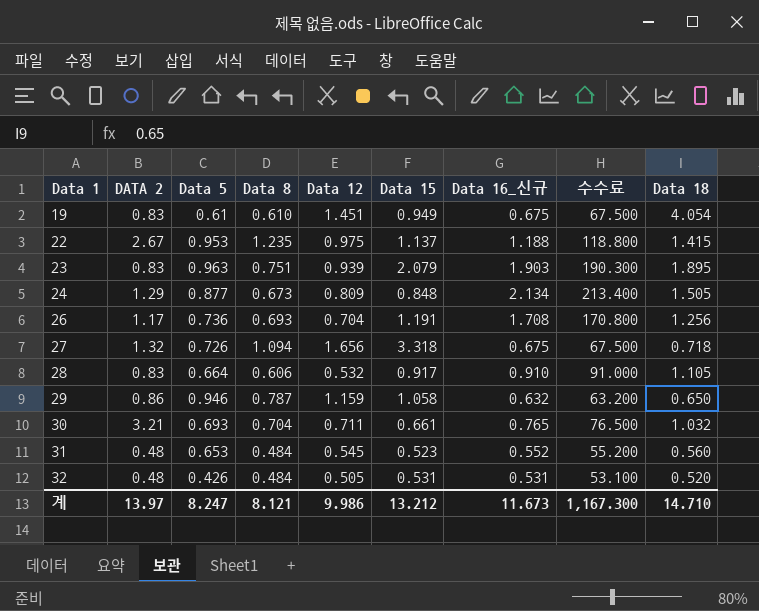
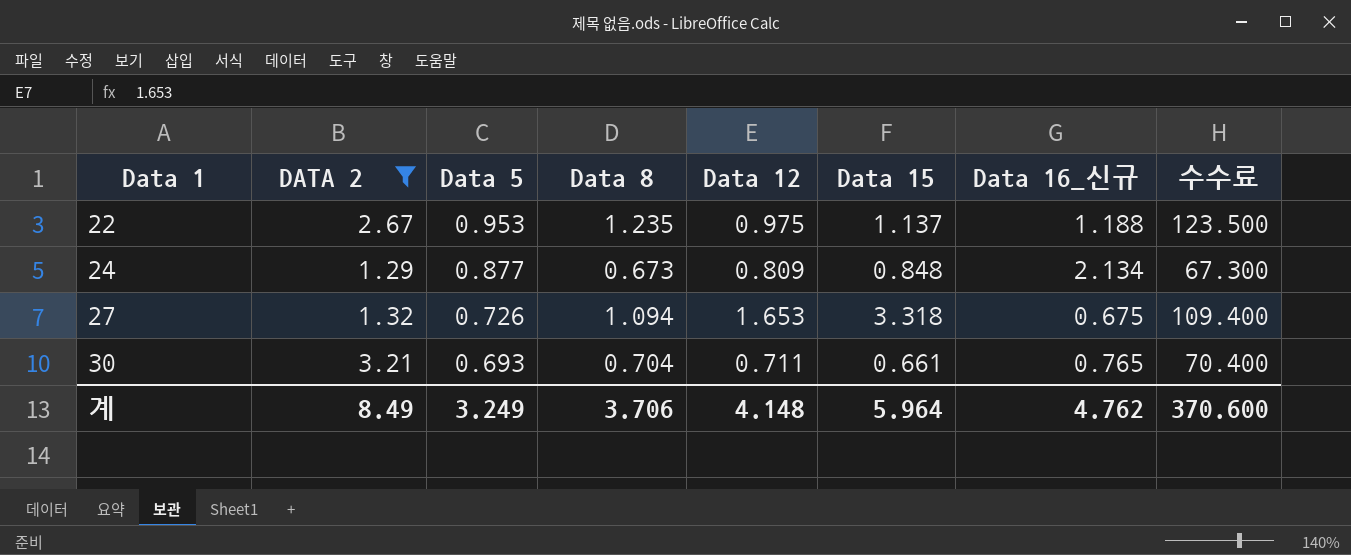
filter: none -> DATA 2 >= 1.29
column Data 18 | position: 9 -> none
column 수수료 | formula: [Data 16_신규] * 100 -> [Data 8] * 100
27 | Data 12: 1.656 -> 1.653
계 | DATA 2: 13.97 -> 8.49
계 | Data 5: 8.247 -> 3.249
계 | Data 8: 8.121 -> 3.706
계 | Data 12: 9.986 -> 4.148
계 | Data 15: 13.212 -> 5.964
계 | Data 16_신규: 11.673 -> 4.762
계 | 수수료: 1,167.300 -> 370.600

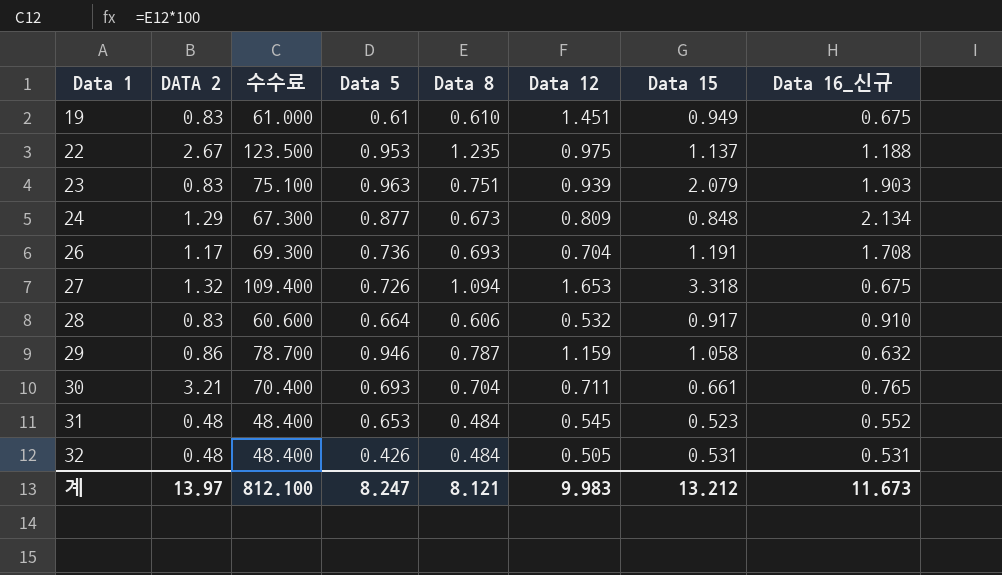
filter: DATA 2 >= 1.29 -> none
column 수수료 | position: 8 -> 3
계 | DATA 2: 8.49 -> 13.97
계 | 수수료: 370.600 -> 812.100
계 | Data 5: 3.249 -> 8.247
계 | Data 8: 3.706 -> 8.121
계 | Data 12: 4.148 -> 9.983
계 | Data 15: 5.964 -> 13.212
계 | Data 16_신규: 4.762 -> 11.673

